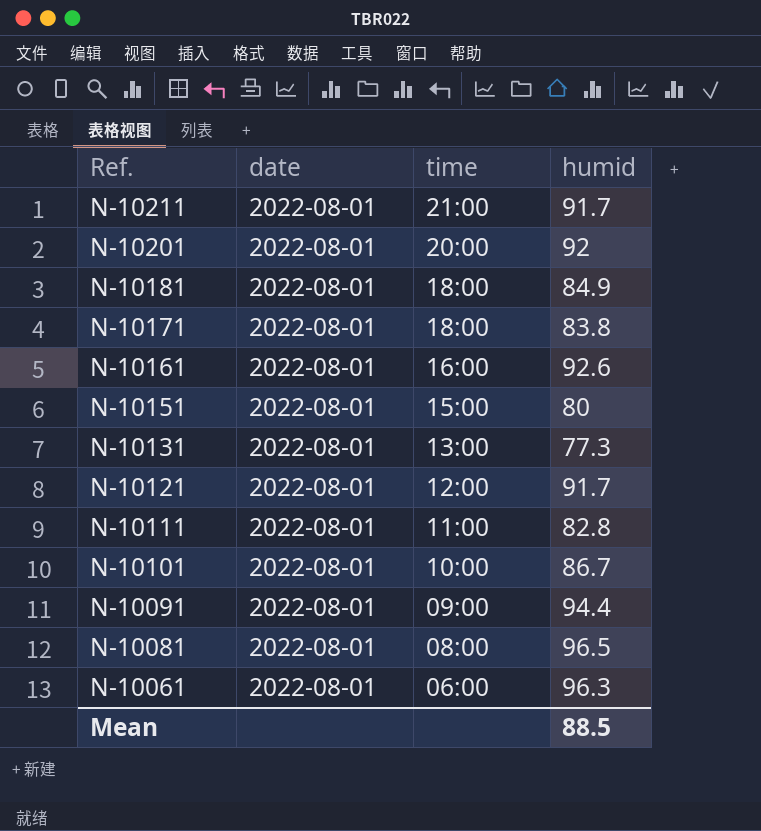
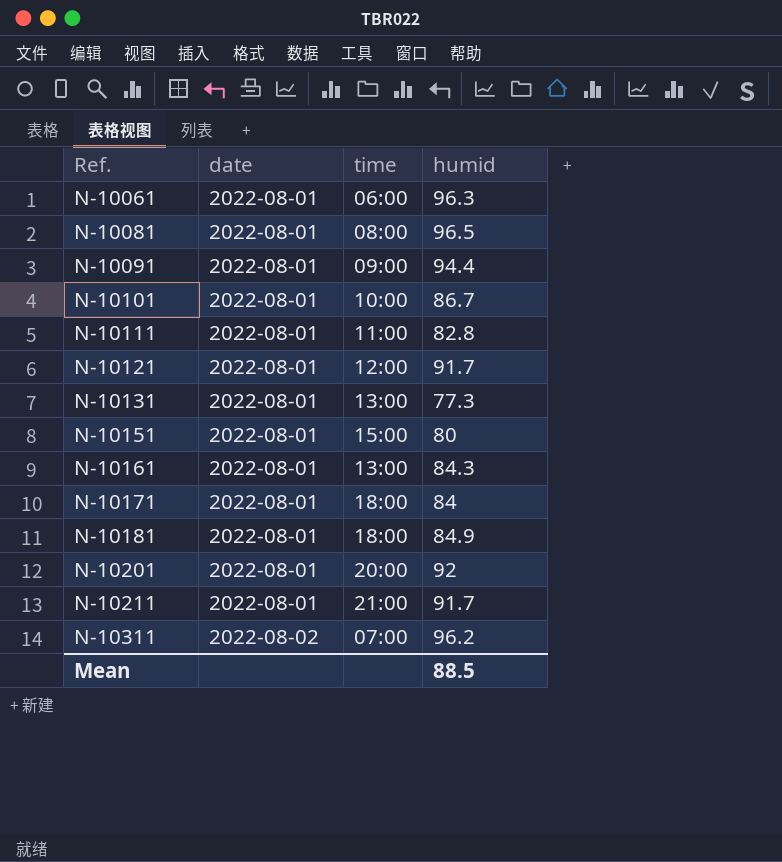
row order: Ref. descending -> Ref. ascending
N-10161 | time: 16:00 -> 13:00
N-10161 | humid: 92.6 -> 84.3
N-10171 | humid: 83.8 -> 84
row N-10311: none -> 2022-08-02 | 07:00 | 96.2

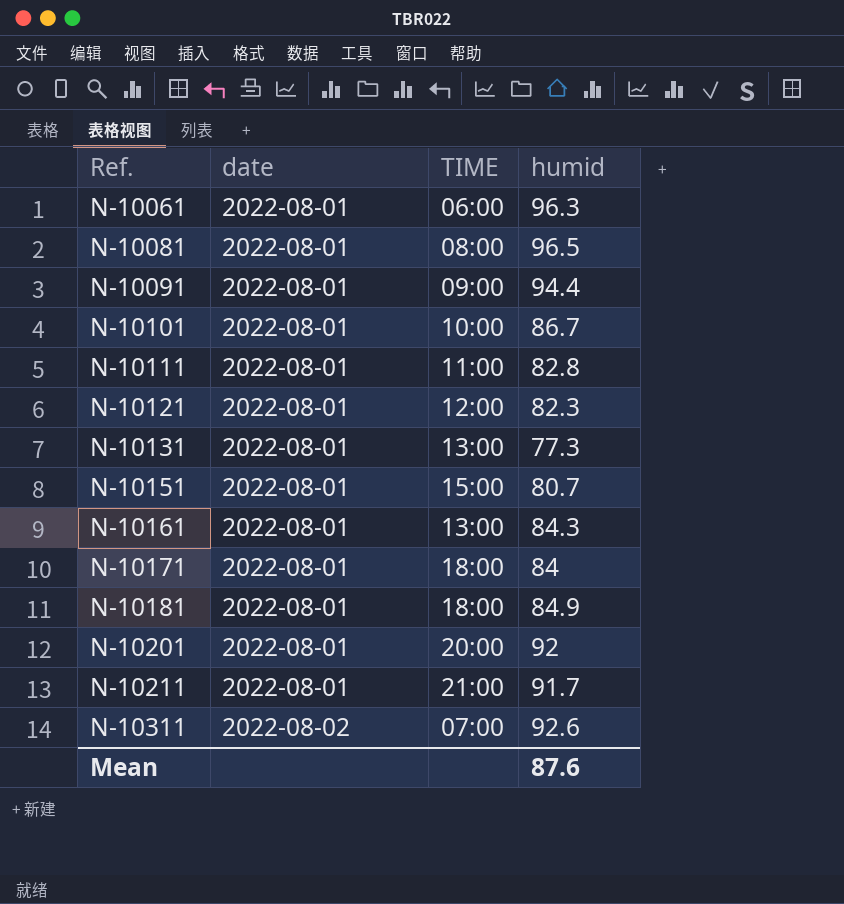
column name: time -> TIME
N-10121 | humid: 91.7 -> 82.3
N-10151 | humid: 80 -> 80.7
N-10311 | humid: 96.2 -> 92.6
Mean | humid: 88.5 -> 87.6

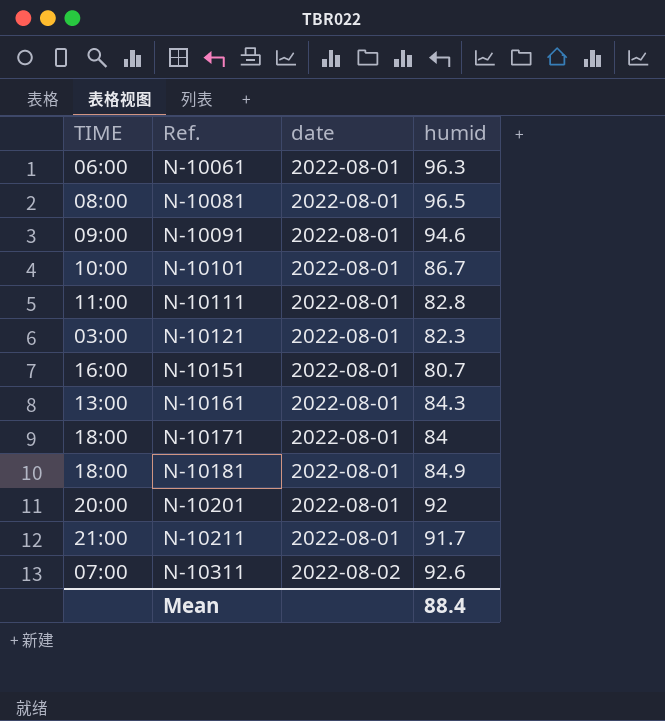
column TIME | position: 3 -> 1
row N-10131: 2022-08-01 | 13:00 | 77.3 -> none
N-10091 | humid: 94.4 -> 94.6
N-10121 | TIME: 12:00 -> 03:00
N-10151 | TIME: 15:00 -> 16:00
Mean | humid: 87.6 -> 88.4

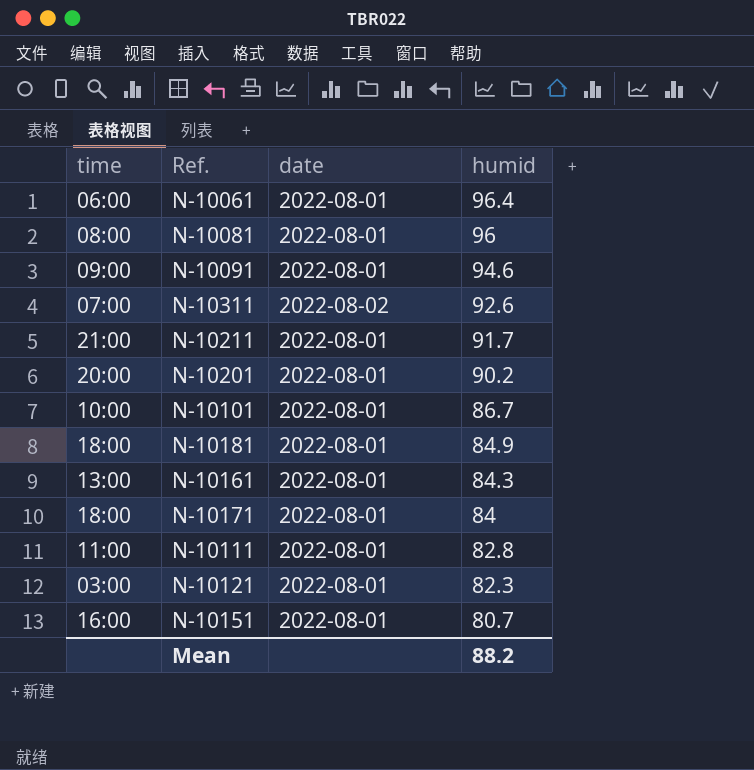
row order: Ref. ascending -> humid descending
column name: TIME -> time
N-10061 | humid: 96.3 -> 96.4
N-10081 | humid: 96.5 -> 96
N-10201 | humid: 92 -> 90.2
Mean | humid: 88.4 -> 88.2

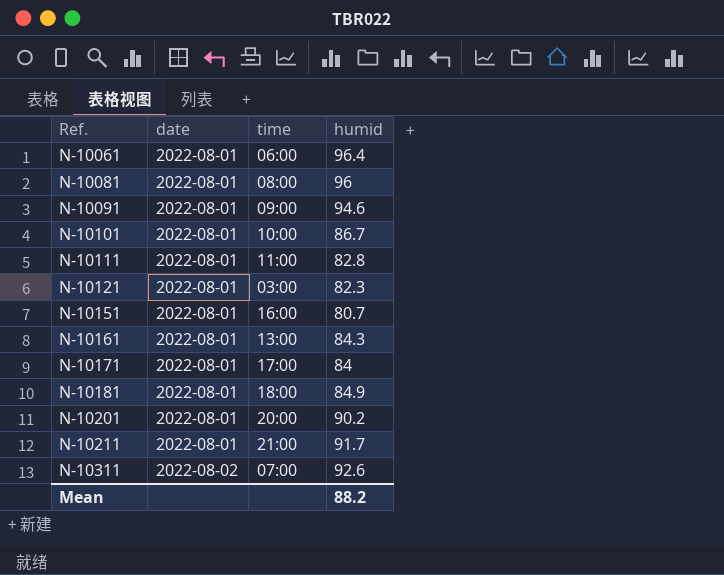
row order: humid descending -> Ref. ascending
column time | position: 1 -> 3
N-10171 | time: 18:00 -> 17:00

